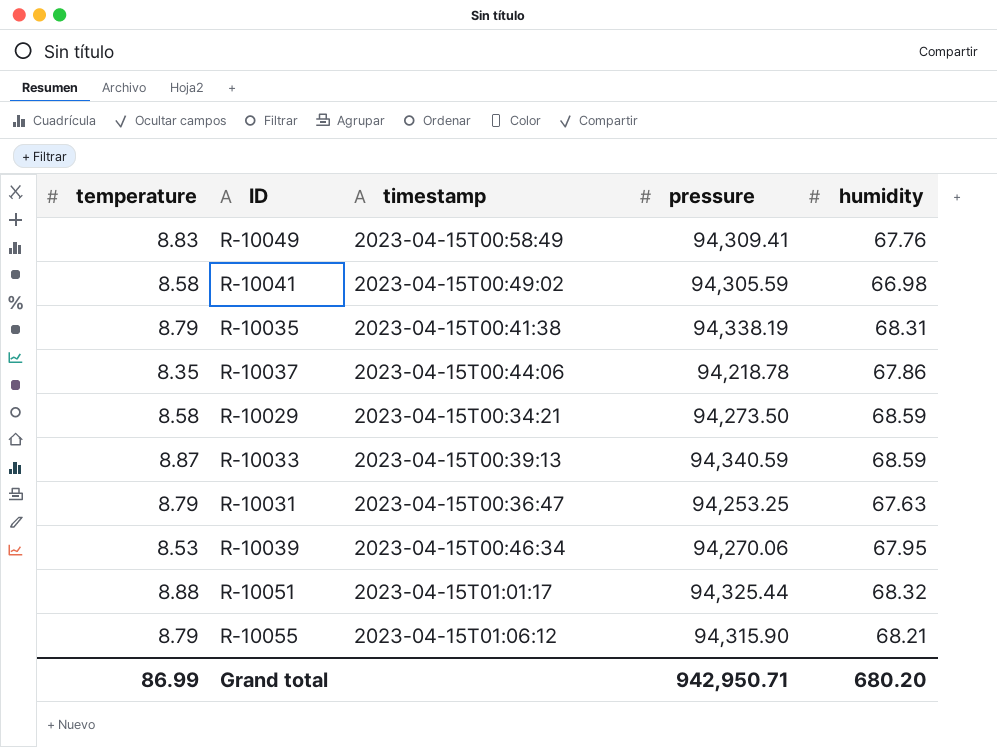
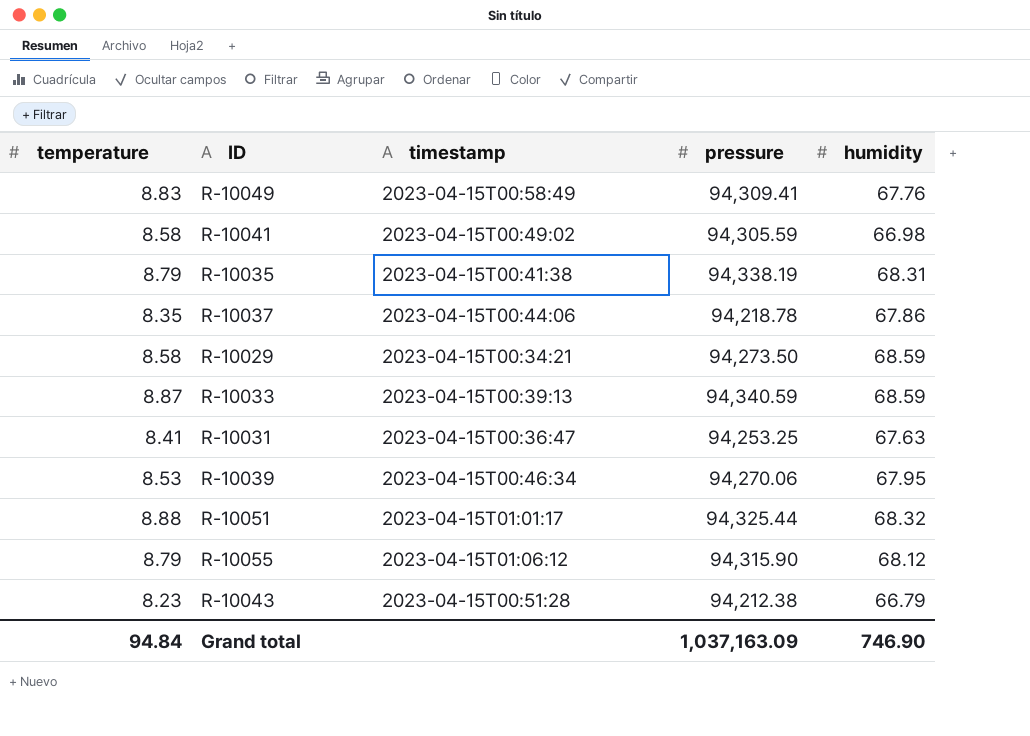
R-10031 | temperature: 8.79 -> 8.41
R-10055 | humidity: 68.21 -> 68.12
row R-10043: none -> 8.23 | 2023-04-15T00:51:28 | 94,212.38 | 66.79
Grand total | temperature: 86.99 -> 94.84
Grand total | pressure: 942,950.71 -> 1,037,163.09
Grand total | humidity: 680.20 -> 746.90

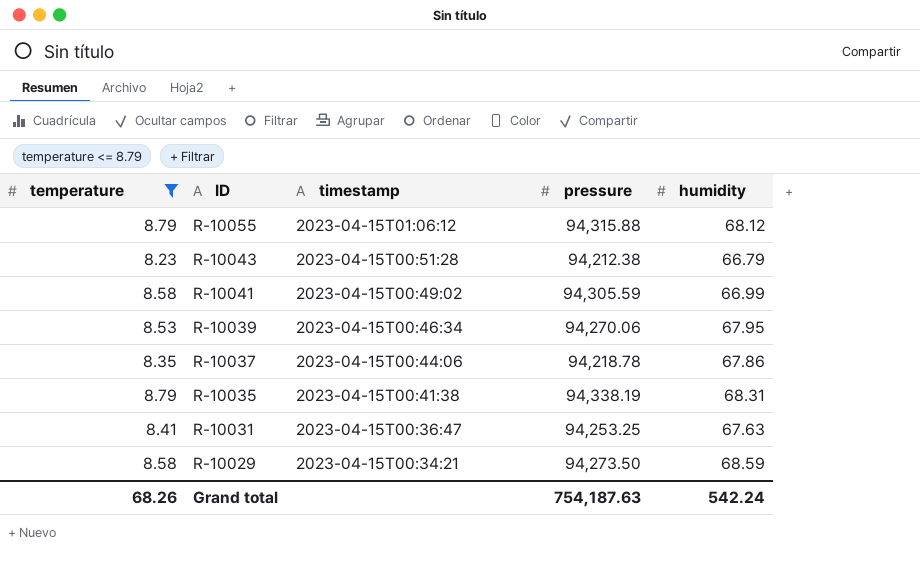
filter: none -> temperature <= 8.79
row order: none -> ID descending
R-10055 | pressure: 94,315.90 -> 94,315.88
R-10041 | humidity: 66.98 -> 66.99
Grand total | temperature: 94.84 -> 68.26
Grand total | pressure: 1,037,163.09 -> 754,187.63
Grand total | humidity: 746.90 -> 542.24

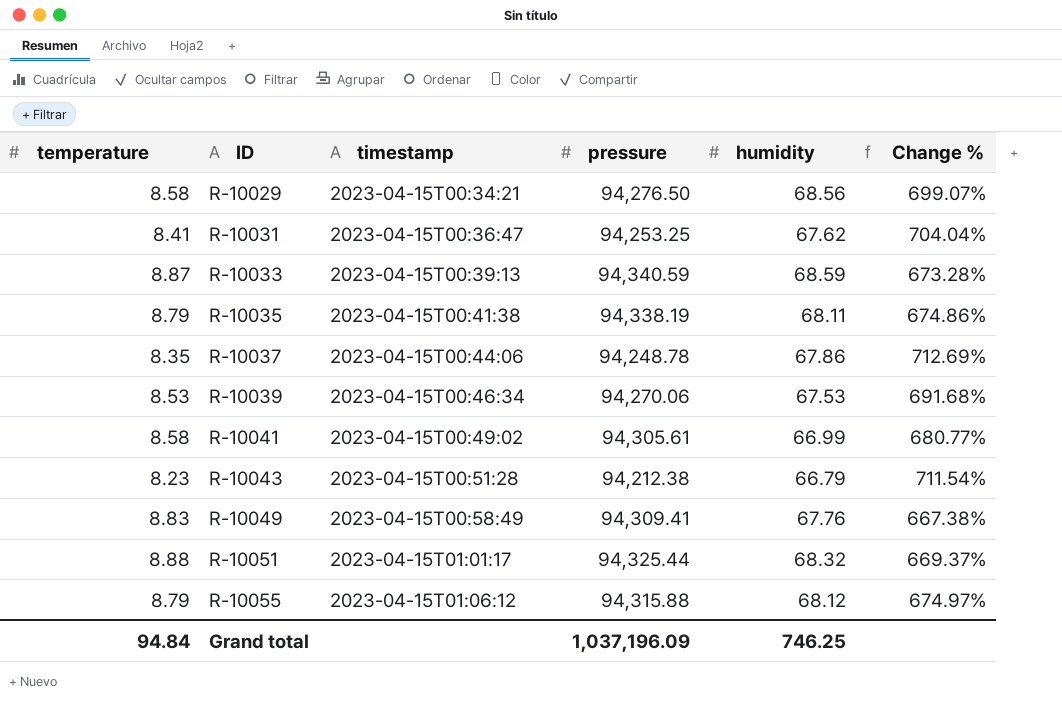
filter: temperature <= 8.79 -> none
row order: ID descending -> ID ascending
column Change % | formula: none -> ([humidity] - [temperature]) / [temperature]
R-10029 | pressure: 94,273.50 -> 94,276.50
R-10029 | humidity: 68.59 -> 68.56
R-10031 | humidity: 67.63 -> 67.62
R-10035 | humidity: 68.31 -> 68.11
R-10037 | pressure: 94,218.78 -> 94,248.78
R-10039 | humidity: 67.95 -> 67.53
R-10041 | pressure: 94,305.59 -> 94,305.61
Grand total | temperature: 68.26 -> 94.84
Grand total | pressure: 754,187.63 -> 1,037,196.09
Grand total | humidity: 542.24 -> 746.25

